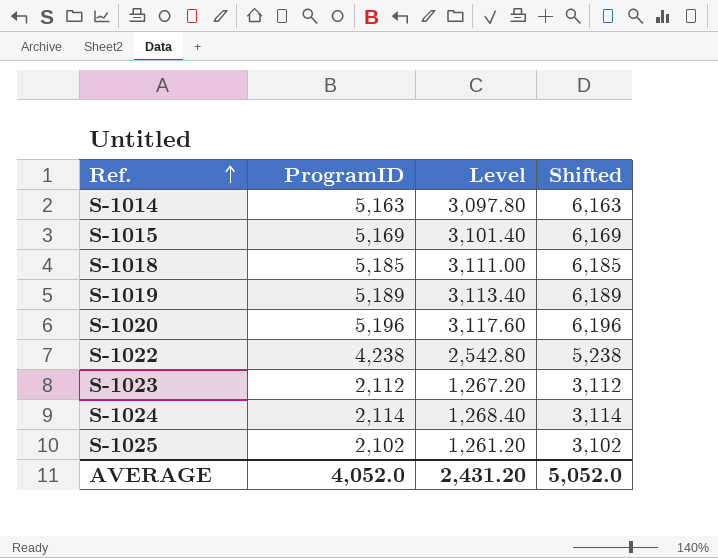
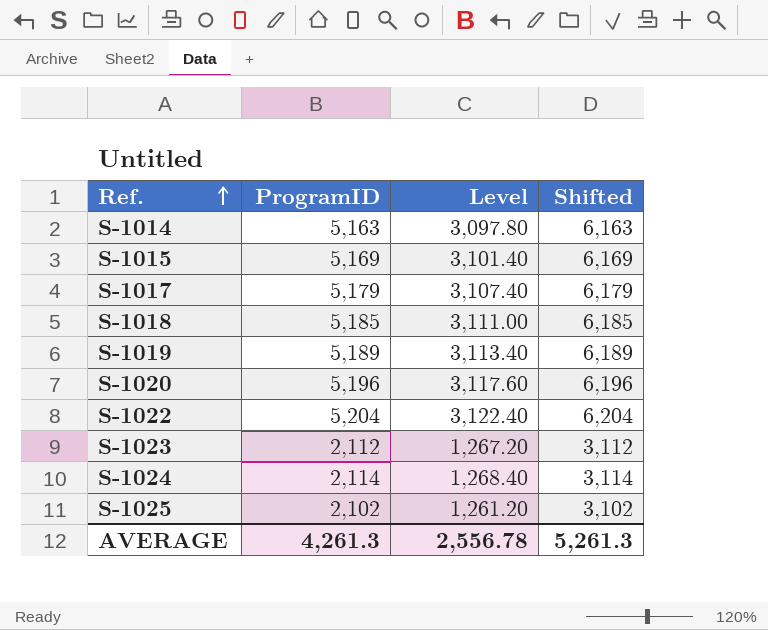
row S-1017: none -> 5,179 | 3,107.40 | 6,179
S-1022 | ProgramID: 4,238 -> 5,204
S-1022 | Level: 2,542.80 -> 3,122.40
S-1022 | Shifted: 5,238 -> 6,204
AVERAGE | ProgramID: 4,052.0 -> 4,261.3
AVERAGE | Level: 2,431.20 -> 2,556.78
AVERAGE | Shifted: 5,052.0 -> 5,261.3

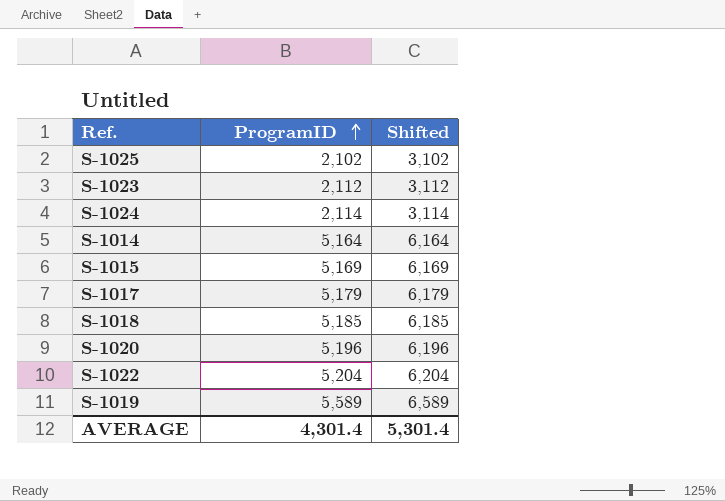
row order: Ref. ascending -> ProgramID ascending
column Level | formula: [ProgramID] * 0.6 -> none
S-1014 | ProgramID: 5,163 -> 5,164
S-1014 | Shifted: 6,163 -> 6,164
S-1019 | ProgramID: 5,189 -> 5,589
S-1019 | Shifted: 6,189 -> 6,589
AVERAGE | ProgramID: 4,261.3 -> 4,301.4
AVERAGE | Shifted: 5,261.3 -> 5,301.4

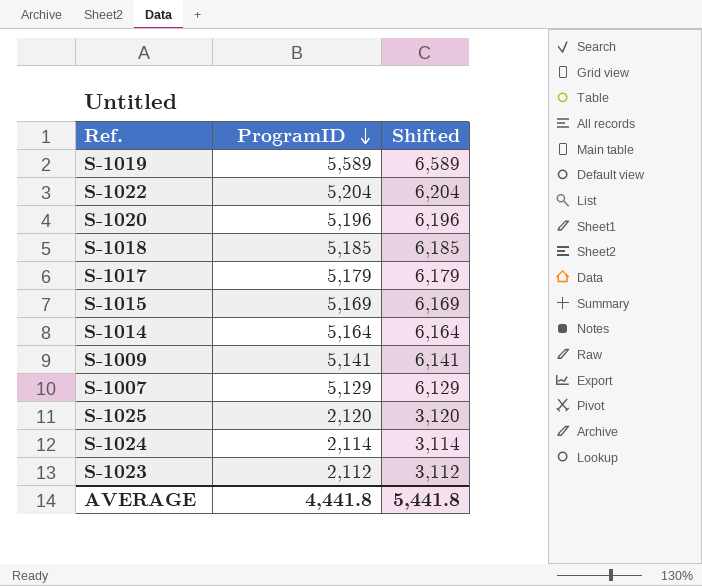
row order: ProgramID ascending -> ProgramID descending
row S-1009: none -> 5,141 | 6,141
row S-1007: none -> 5,129 | 6,129
S-1025 | ProgramID: 2,102 -> 2,120
S-1025 | Shifted: 3,102 -> 3,120
AVERAGE | ProgramID: 4,301.4 -> 4,441.8
AVERAGE | Shifted: 5,301.4 -> 5,441.8

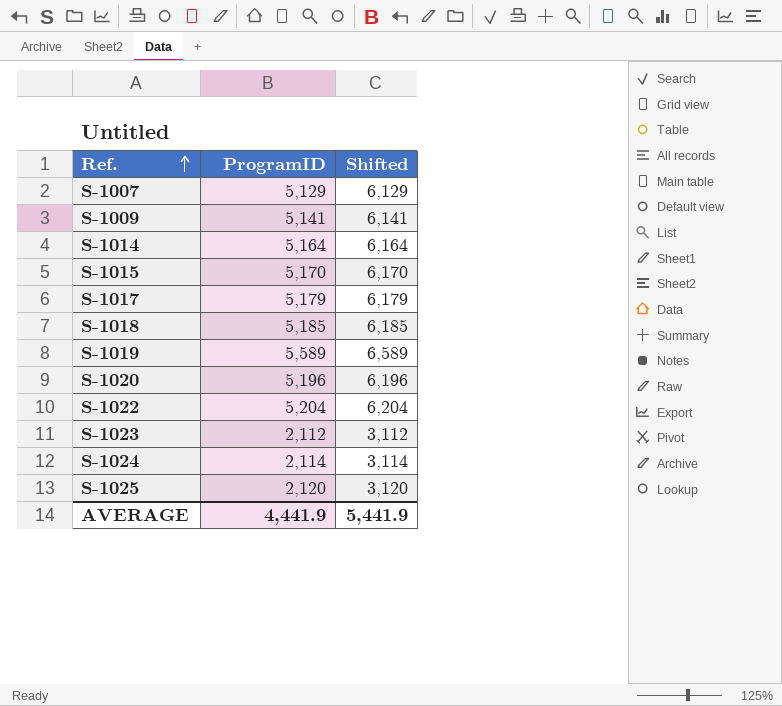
row order: ProgramID descending -> Ref. ascending
S-1015 | ProgramID: 5,169 -> 5,170
S-1015 | Shifted: 6,169 -> 6,170
AVERAGE | ProgramID: 4,441.8 -> 4,441.9
AVERAGE | Shifted: 5,441.8 -> 5,441.9

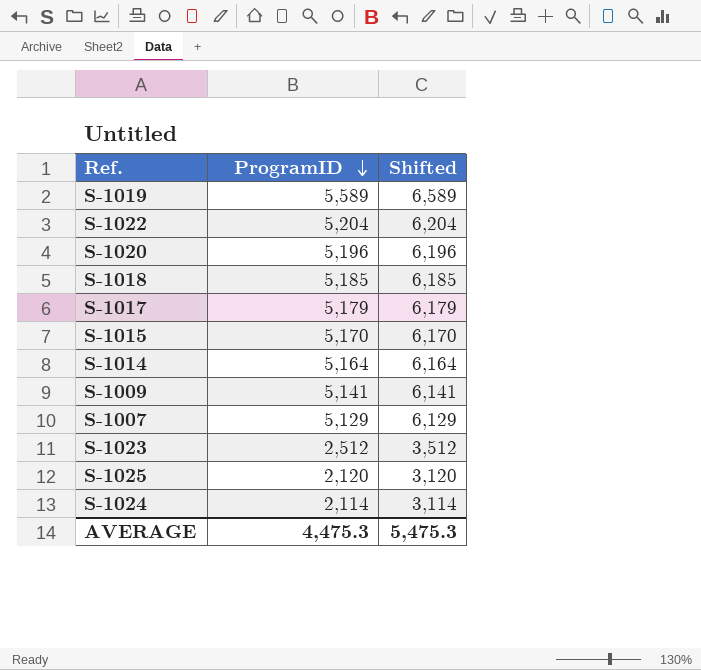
row order: Ref. ascending -> ProgramID descending
S-1023 | ProgramID: 2,112 -> 2,512
S-1023 | Shifted: 3,112 -> 3,512
AVERAGE | ProgramID: 4,441.9 -> 4,475.3
AVERAGE | Shifted: 5,441.9 -> 5,475.3

